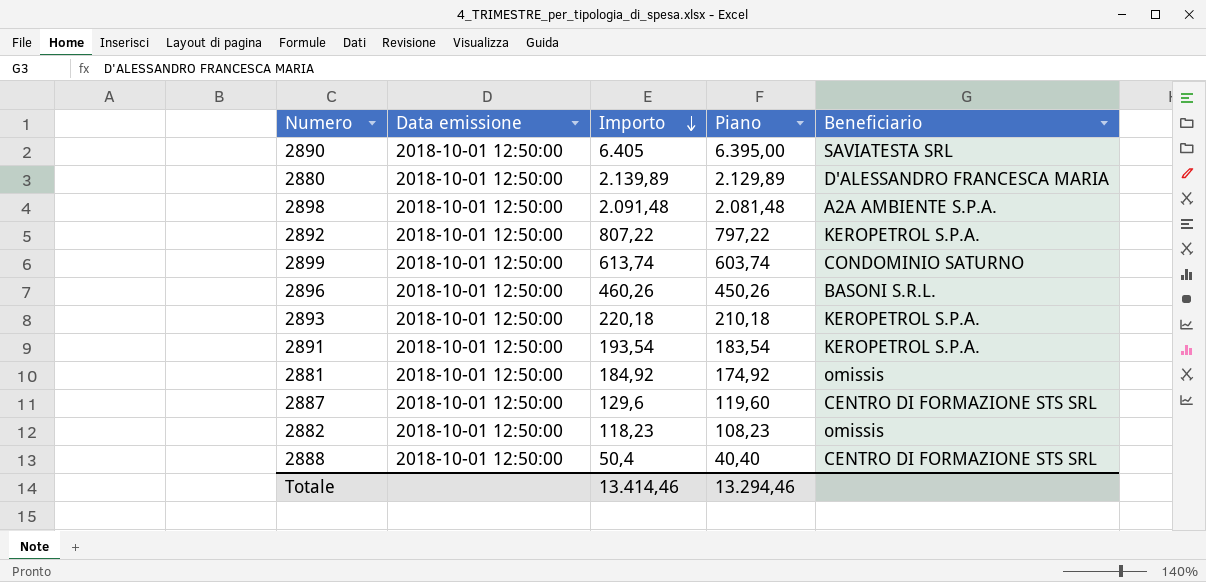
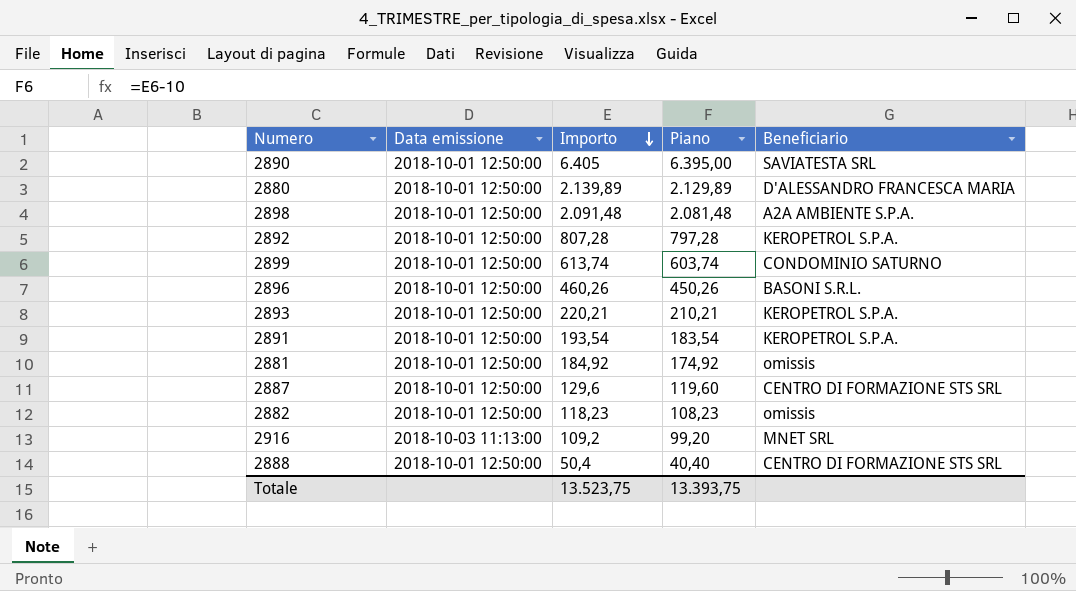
2892 | Importo: 807,22 -> 807,28
2892 | Piano: 797,22 -> 797,28
2893 | Importo: 220,18 -> 220,21
2893 | Piano: 210,18 -> 210,21
row 2916: none -> 2018-10-03 11:13:00 | 109,2 | 99,20 | MNET SRL
Totale | Importo: 13.414,46 -> 13.523,75
Totale | Piano: 13.294,46 -> 13.393,75

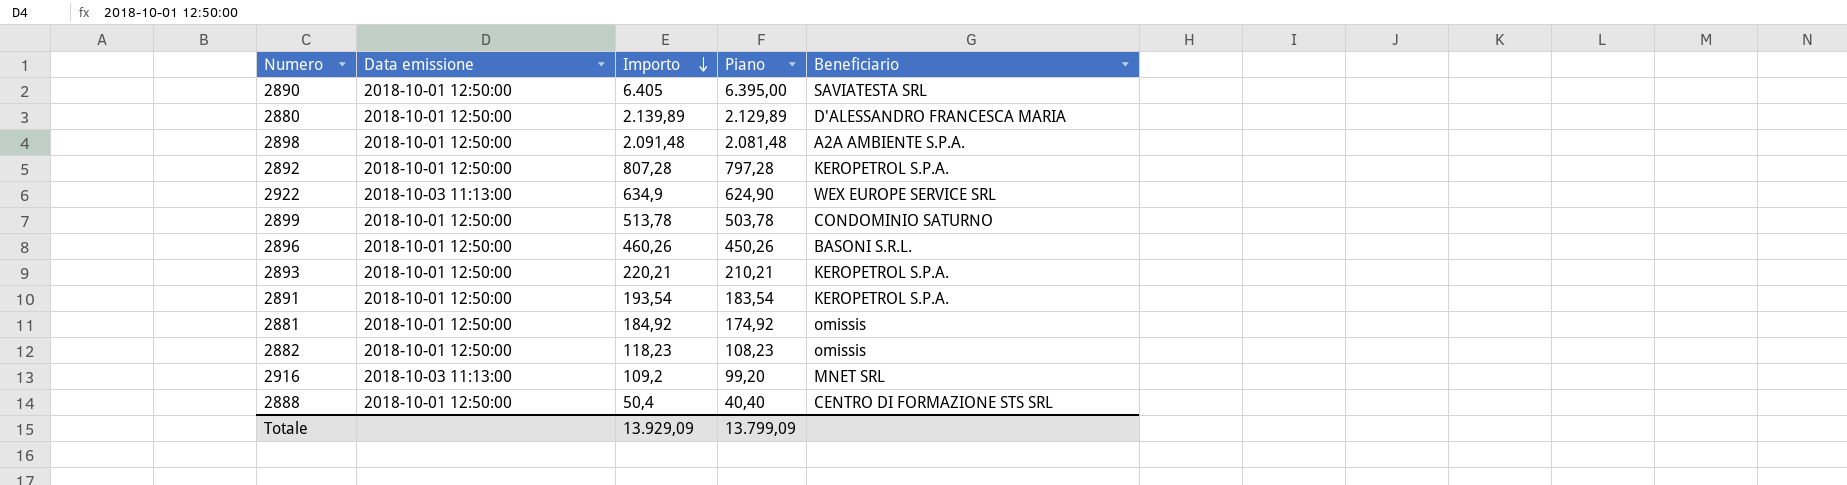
row 2887: 2018-10-01 12:50:00 | 129,6 | 119,60 | CENTRO DI FORMAZIONE STS SRL -> none
row 2922: none -> 2018-10-03 11:13:00 | 634,9 | 624,90 | WEX EUROPE SERVICE SRL
2899 | Importo: 613,74 -> 513,78
2899 | Piano: 603,74 -> 503,78
Totale | Importo: 13.523,75 -> 13.929,09
Totale | Piano: 13.393,75 -> 13.799,09

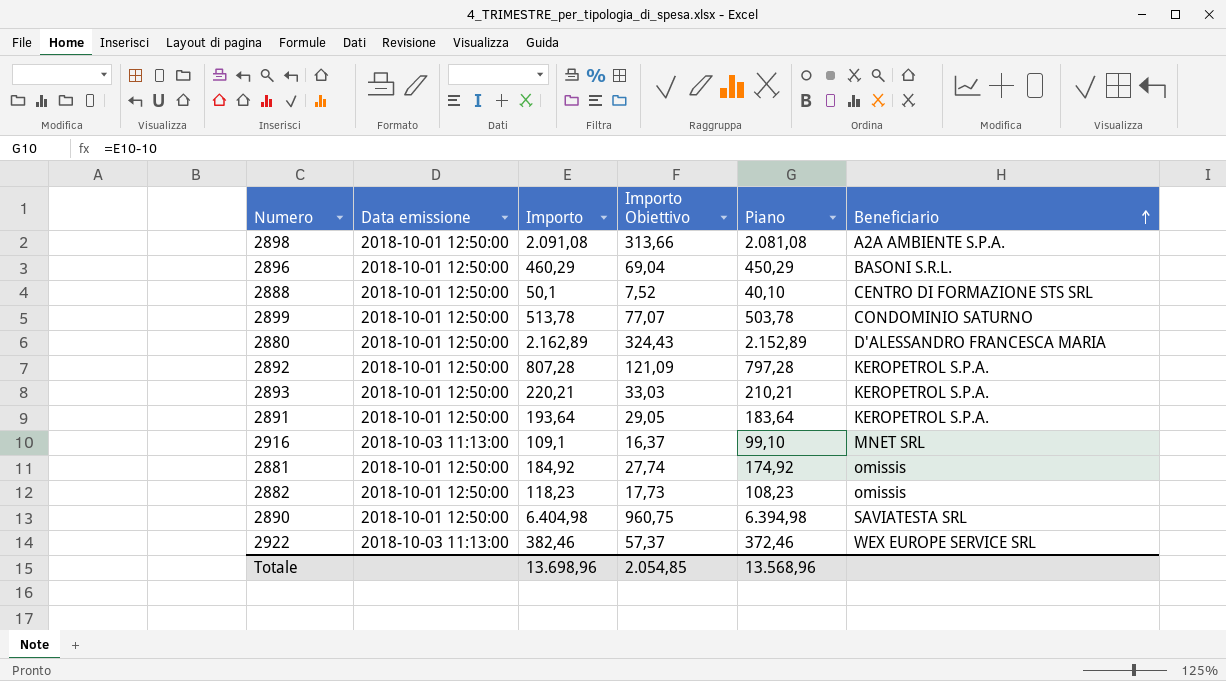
row order: Importo descending -> Beneficiario ascending
column Importo Obiettivo | formula: none -> [Importo] * 0,15
2898 | Importo: 2.091,48 -> 2.091,08
2898 | Piano: 2.081,48 -> 2.081,08
2896 | Importo: 460,26 -> 460,29
2896 | Piano: 450,26 -> 450,29
2888 | Importo: 50,4 -> 50,1
2888 | Piano: 40,40 -> 40,10
2880 | Importo: 2.139,89 -> 2.162,89
2880 | Piano: 2.129,89 -> 2.152,89
2891 | Importo: 193,54 -> 193,64
2891 | Piano: 183,54 -> 183,64
2916 | Importo: 109,2 -> 109,1
2916 | Piano: 99,20 -> 99,10
2890 | Importo: 6.405 -> 6.404,98
2890 | Piano: 6.395,00 -> 6.394,98
2922 | Importo: 634,9 -> 382,46
2922 | Piano: 624,90 -> 372,46
Totale | Importo: 13.929,09 -> 13.698,96
Totale | Piano: 13.799,09 -> 13.568,96

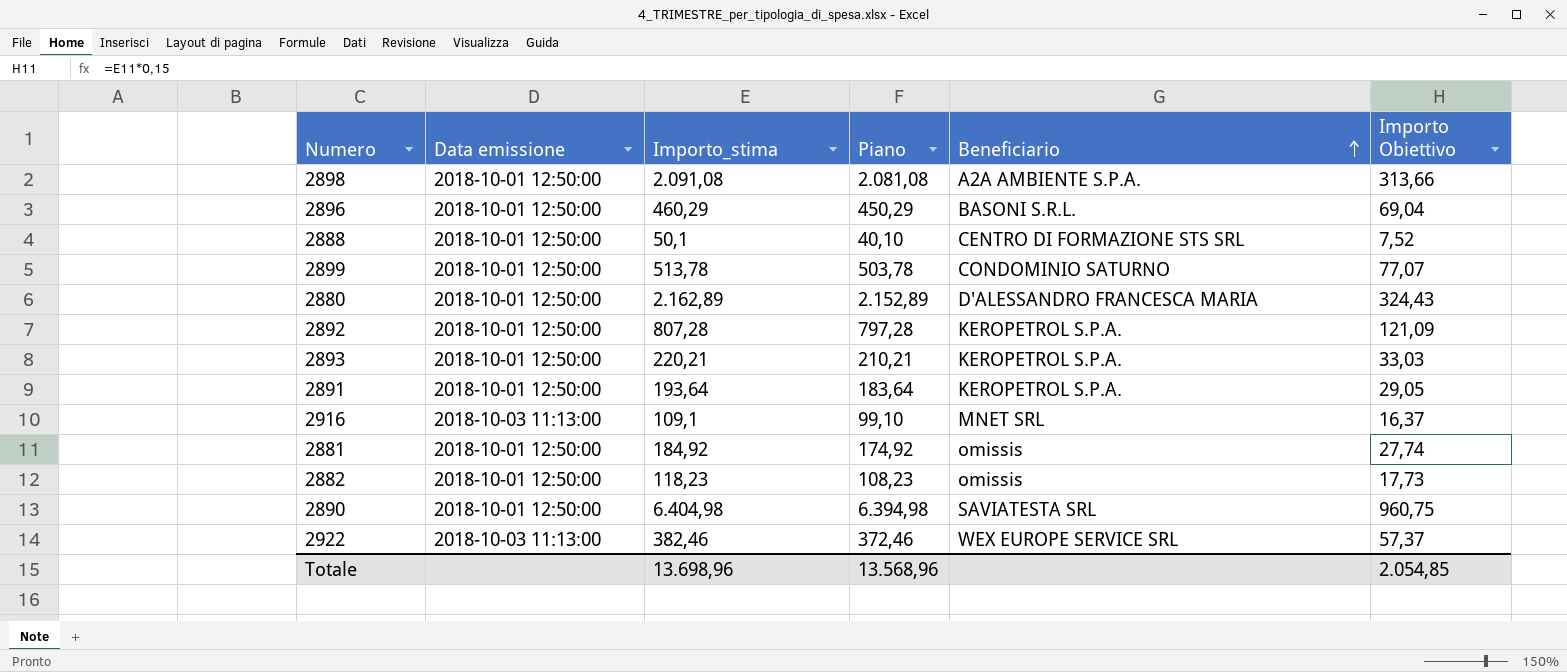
column name: Importo -> Importo_stima
column Importo Obiettivo | position: 4 -> 6

